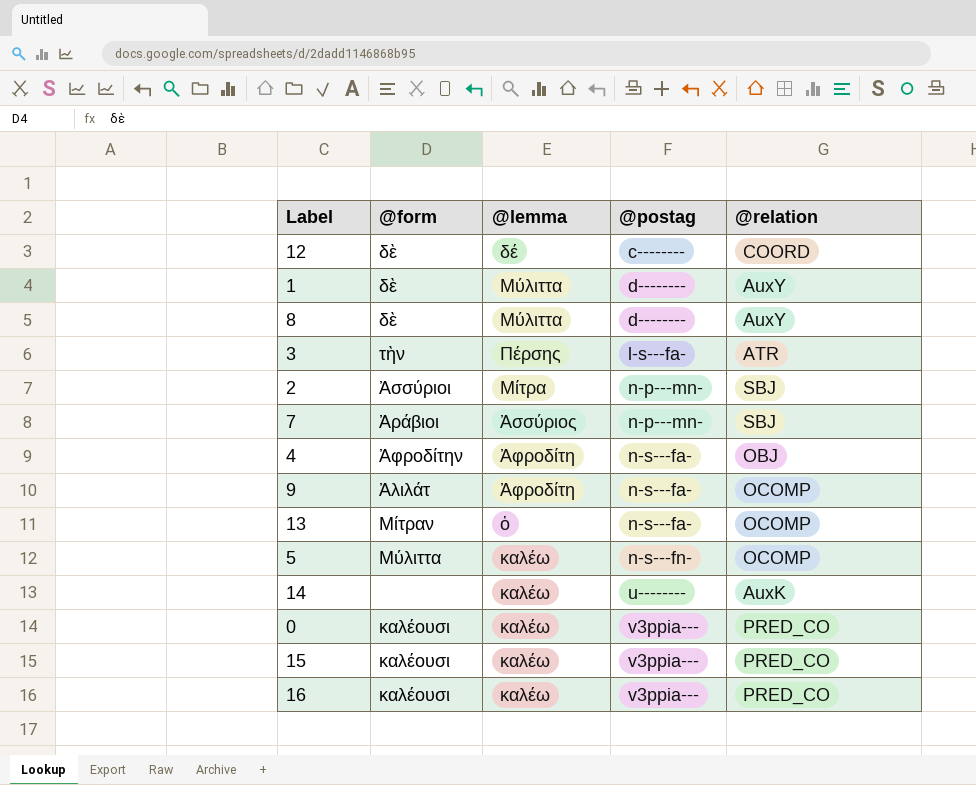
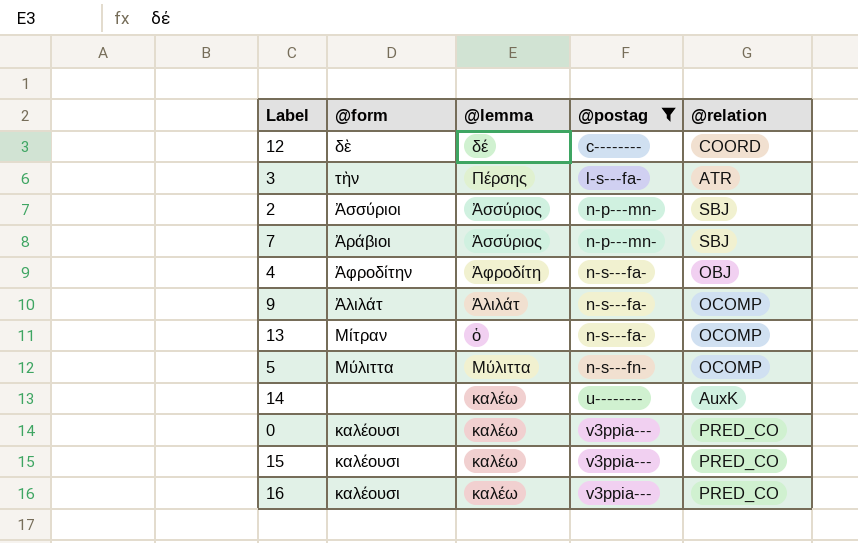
filter: none -> @postag != d--------
2 | @lemma: Μίτρα -> Ἀσσύριος
9 | @lemma: Ἀφροδίτη -> Ἀλιλάτ
5 | @lemma: καλέω -> Μύλιττα

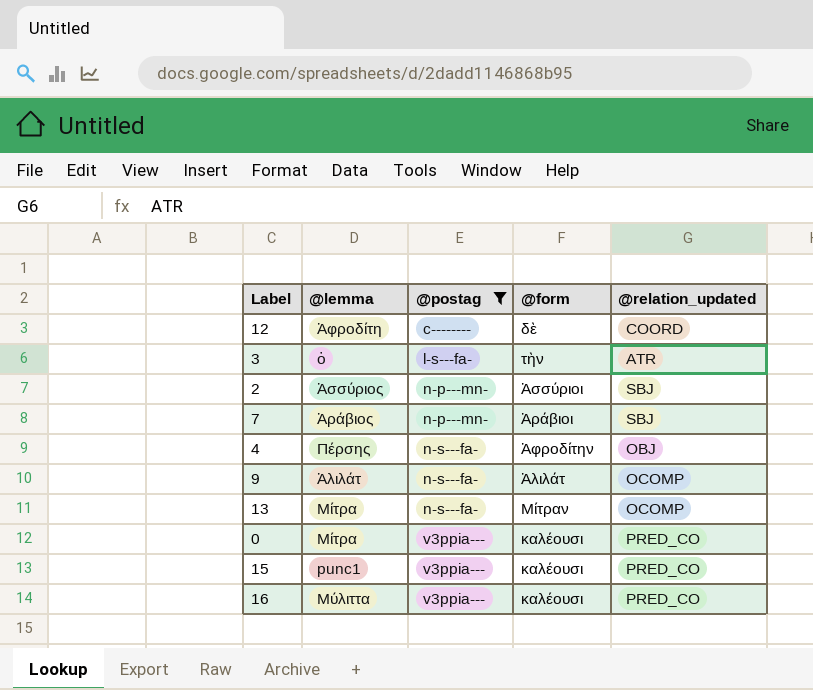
column @form | position: 2 -> 4
column name: @relation -> @relation_updated
row 5: Μύλιττα | Μύλιττα | n-s---fn- | OCOMP -> none
row 14: none | καλέω | u-------- | AuxK -> none
12 | @lemma: δέ -> Ἀφροδίτη
3 | @lemma: Πέρσης -> ὁ
7 | @lemma: Ἀσσύριος -> Ἀράβιος
4 | @lemma: Ἀφροδίτη -> Πέρσης
13 | @lemma: ὁ -> Μίτρα
0 | @lemma: καλέω -> Μίτρα
15 | @lemma: καλέω -> punc1
16 | @lemma: καλέω -> Μύλιττα

